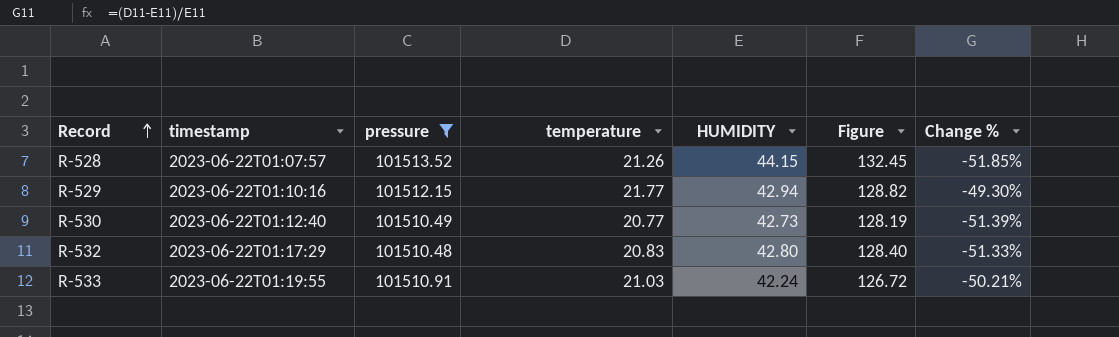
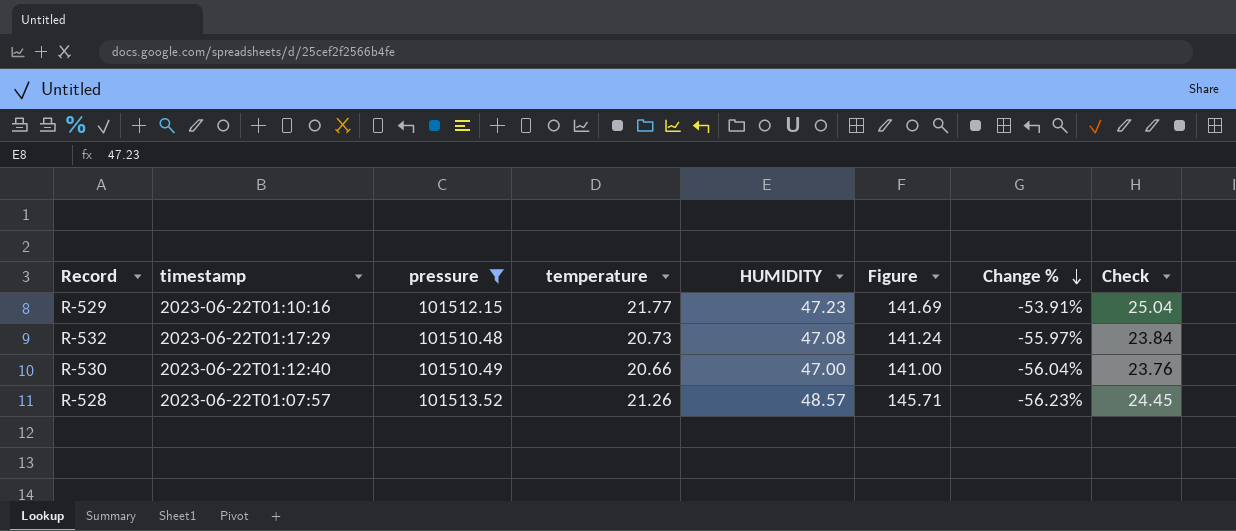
row order: Record ascending -> Change % descending
column Check | formula: none -> [temperature] * 1.15
row R-533: 2023-06-22T01:19:55 | 101510.91 | 21.03 | 42.24 | 126.72 | -50.21% -> none
R-529 | HUMIDITY: 42.94 -> 47.23
R-529 | Figure: 128.82 -> 141.69
R-529 | Change %: -49.30% -> -53.91%
R-532 | temperature: 20.83 -> 20.73
R-532 | HUMIDITY: 42.80 -> 47.08
R-532 | Figure: 128.40 -> 141.24
R-532 | Change %: -51.33% -> -55.97%
R-530 | temperature: 20.77 -> 20.66
R-530 | HUMIDITY: 42.73 -> 47.00
R-530 | Figure: 128.19 -> 141.00
R-530 | Change %: -51.39% -> -56.04%
R-528 | HUMIDITY: 44.15 -> 48.57
R-528 | Figure: 132.45 -> 145.71
R-528 | Change %: -51.85% -> -56.23%

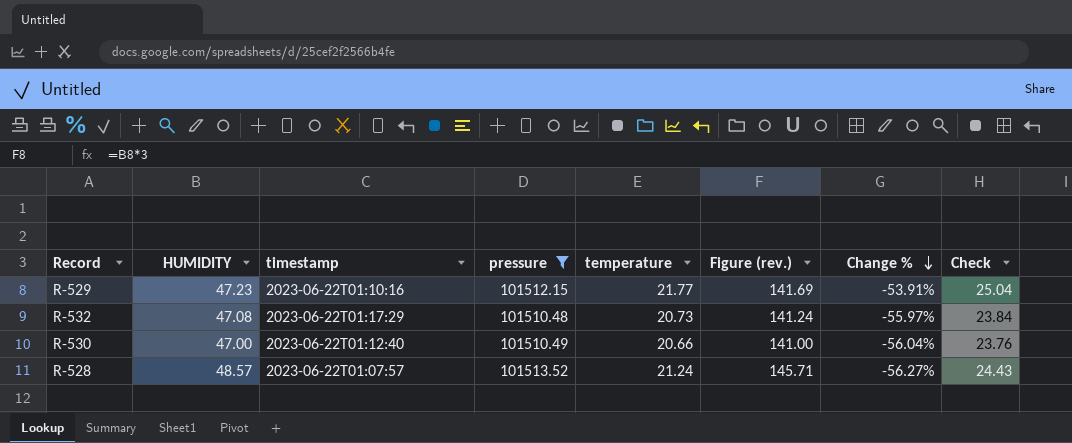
column HUMIDITY | position: 5 -> 2
column name: Figure -> Figure (rev.)
R-528 | temperature: 21.26 -> 21.24
R-528 | Change %: -56.23% -> -56.27%
R-528 | Check: 24.45 -> 24.43

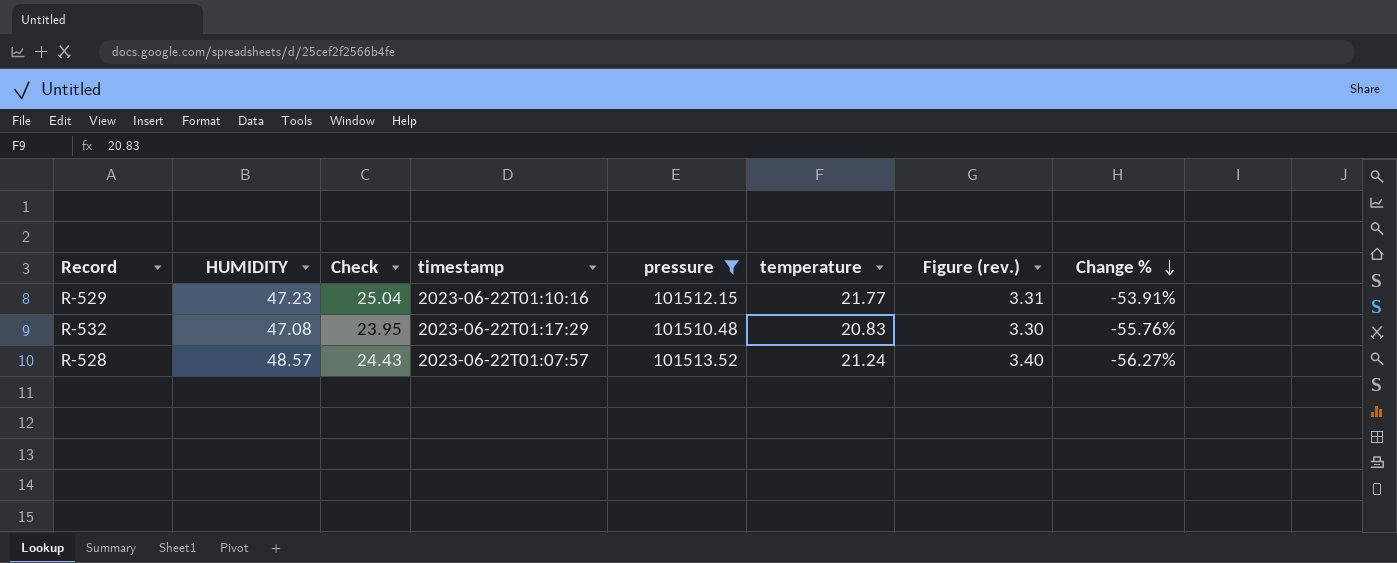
column Check | position: 8 -> 3
column Figure (rev.) | formula: [HUMIDITY] * 3 -> [HUMIDITY] * 0.07
row R-530: 47.00 | 2023-06-22T01:12:40 | 101510.49 | 20.66 | 141.00 | -56.04% | 23.76 -> none
R-532 | Check: 23.84 -> 23.95
R-532 | temperature: 20.73 -> 20.83
R-532 | Change %: -55.97% -> -55.76%

